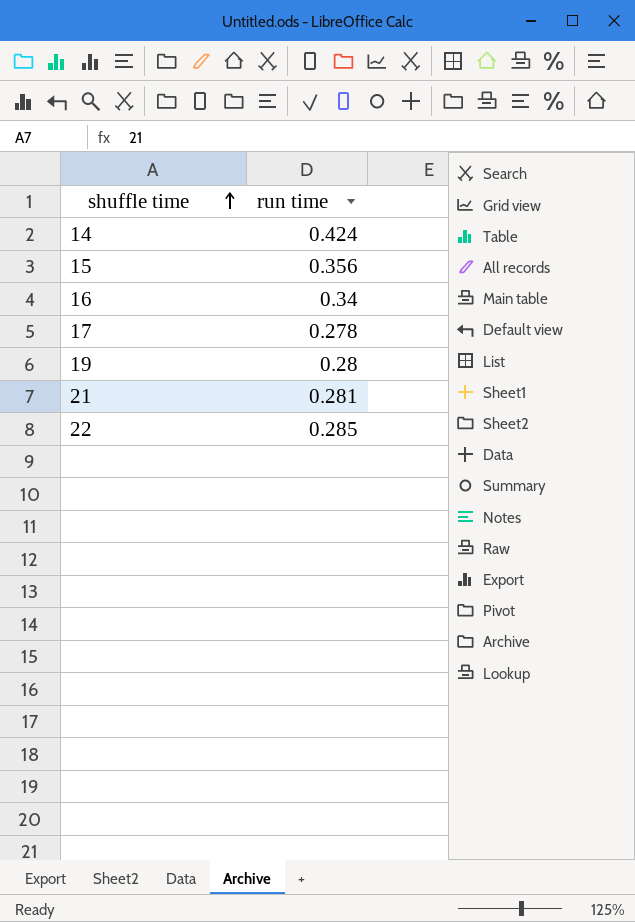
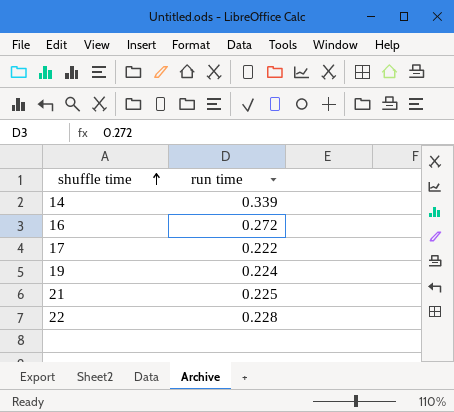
row 15: 0.356 -> none
14 | run time: 0.424 -> 0.339
16 | run time: 0.34 -> 0.272
17 | run time: 0.278 -> 0.222
19 | run time: 0.28 -> 0.224
21 | run time: 0.281 -> 0.225
22 | run time: 0.285 -> 0.228

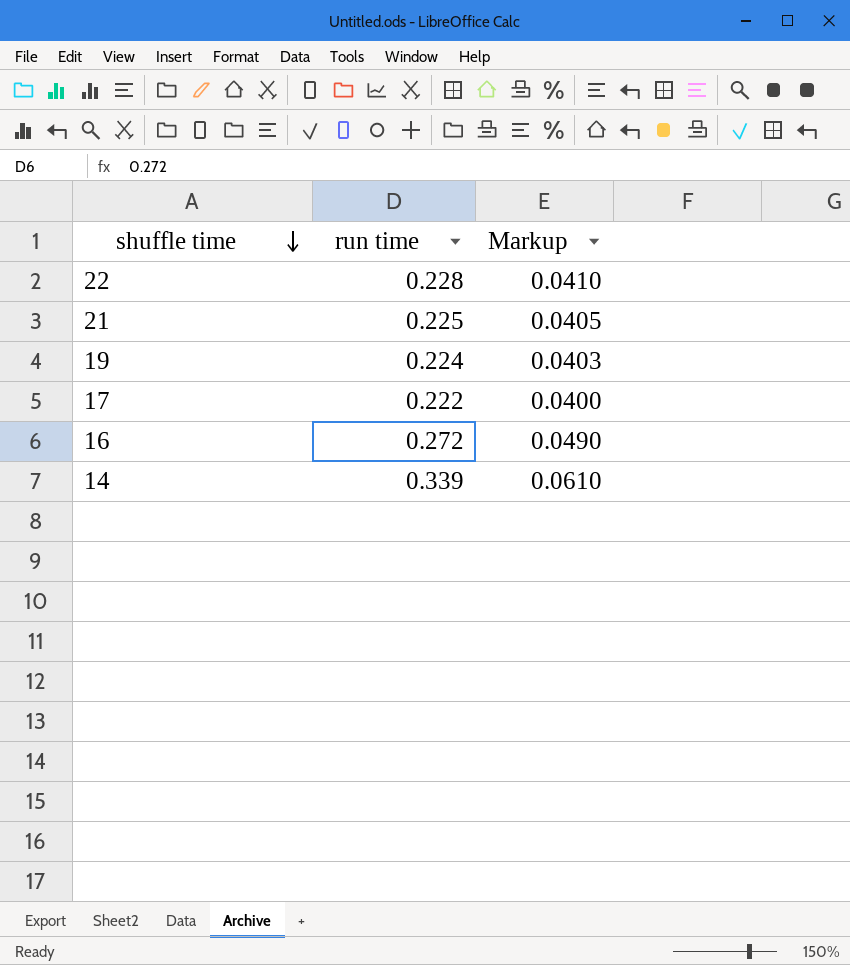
row order: shuffle time ascending -> shuffle time descending
column Markup | formula: none -> [run time] * 0.18

